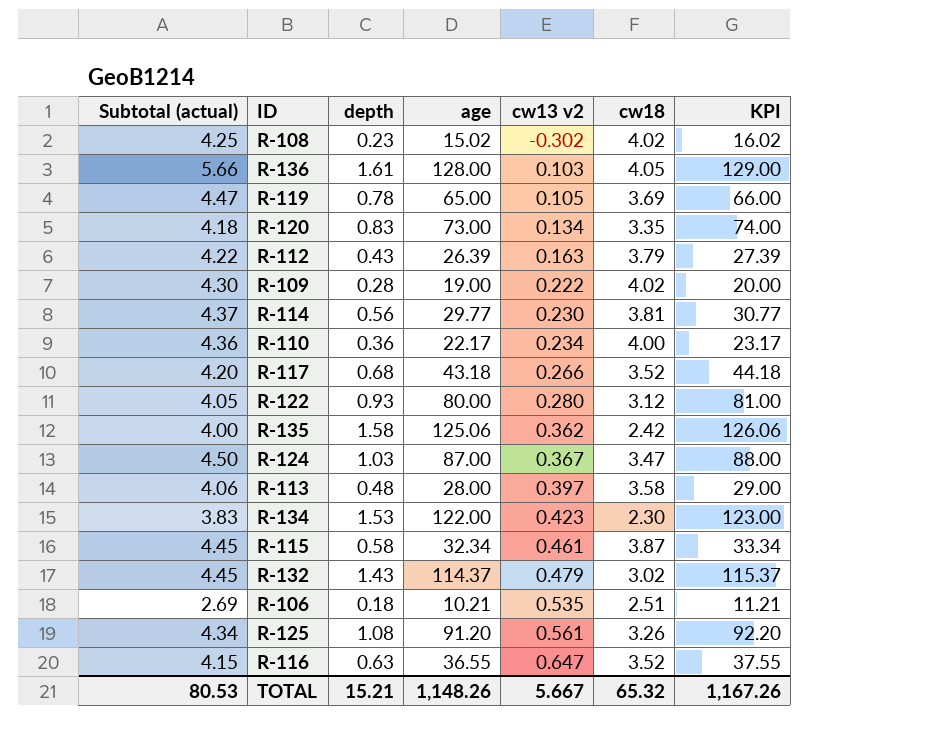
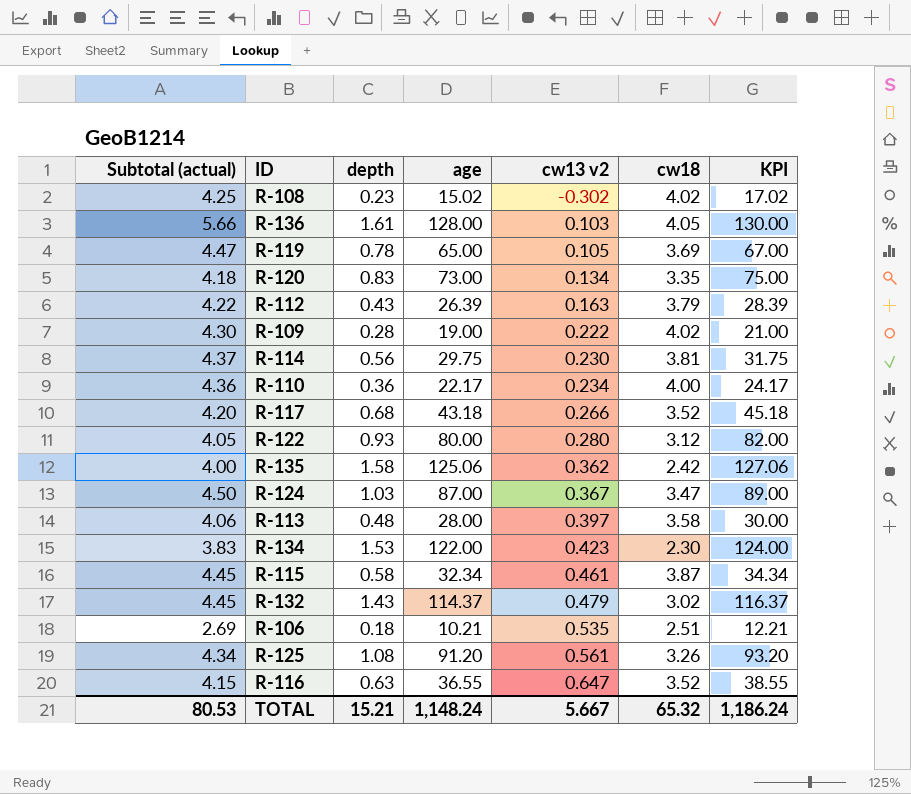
column KPI | formula: [age] + 1 -> [age] + 2
R-114 | age: 29.77 -> 29.75
TOTAL | age: 1,148.26 -> 1,148.24
TOTAL | KPI: 1,167.26 -> 1,186.24

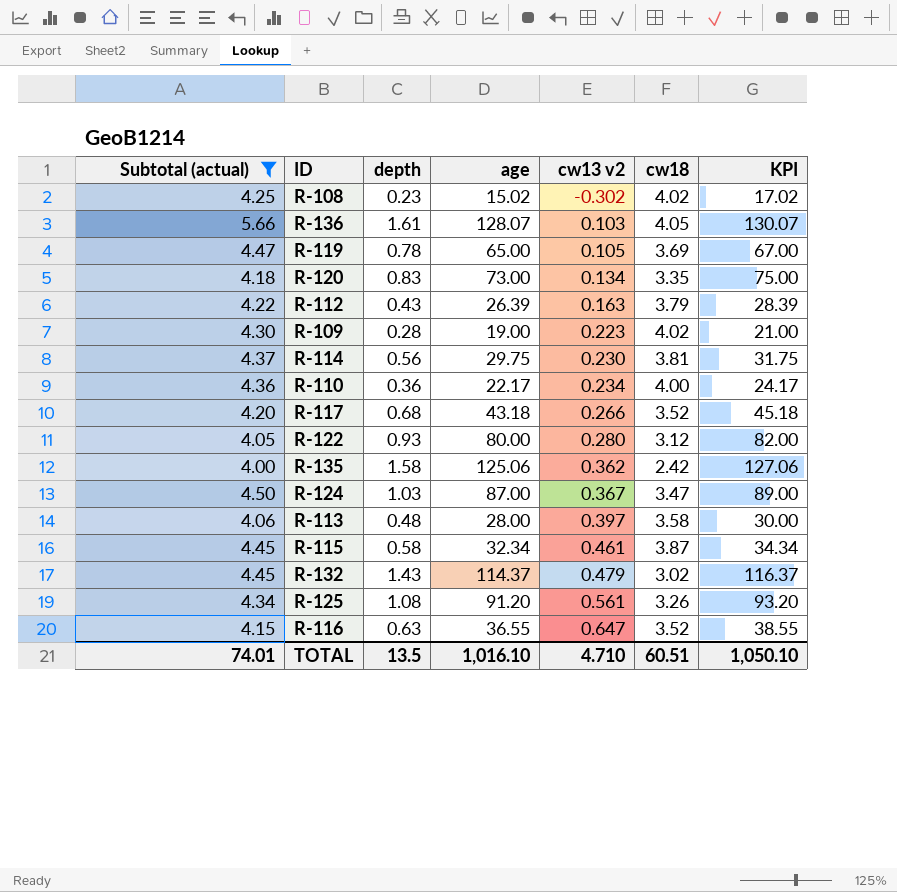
filter: none -> Subtotal (actual) >= 4.00
R-136 | age: 128.00 -> 128.07
R-136 | KPI: 130.00 -> 130.07
R-109 | cw13 v2: 0.222 -> 0.223
TOTAL | Subtotal (actual): 80.53 -> 74.01
TOTAL | depth: 15.21 -> 13.5
TOTAL | age: 1,148.24 -> 1,016.10
TOTAL | cw13 v2: 5.667 -> 4.710
TOTAL | cw18: 65.32 -> 60.51
TOTAL | KPI: 1,186.24 -> 1,050.10

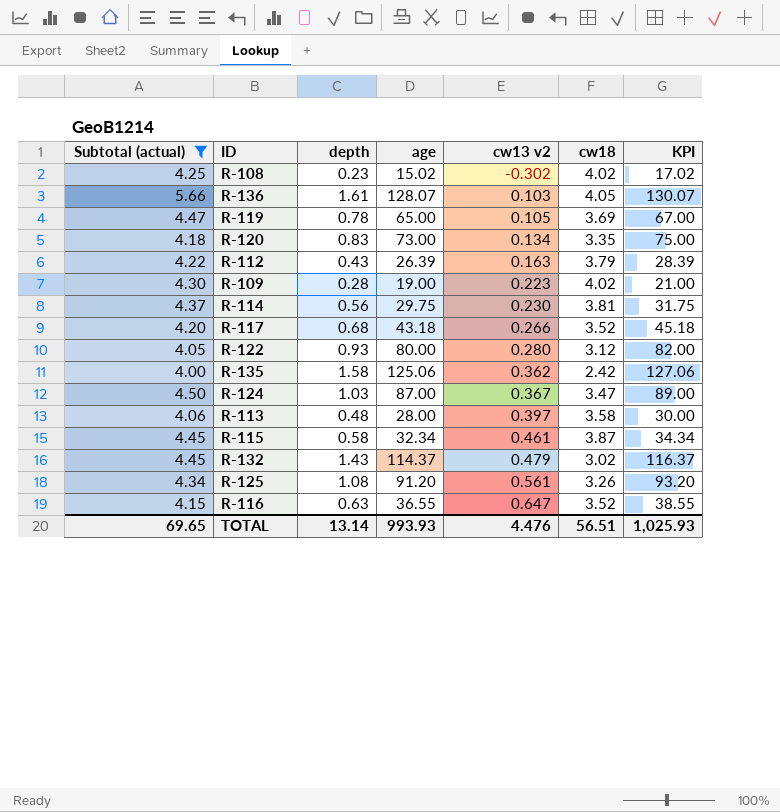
row R-110: 4.36 | 0.36 | 22.17 | 0.234 | 4.00 | 24.17 -> none
TOTAL | Subtotal (actual): 74.01 -> 69.65
TOTAL | depth: 13.5 -> 13.14
TOTAL | age: 1,016.10 -> 993.93
TOTAL | cw13 v2: 4.710 -> 4.476
TOTAL | cw18: 60.51 -> 56.51
TOTAL | KPI: 1,050.10 -> 1,025.93

